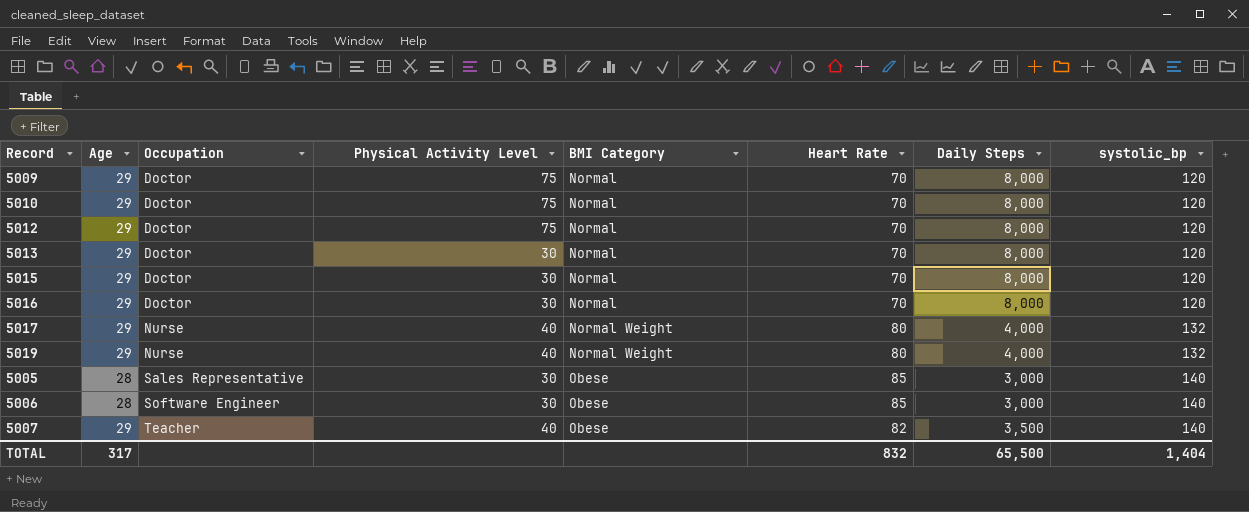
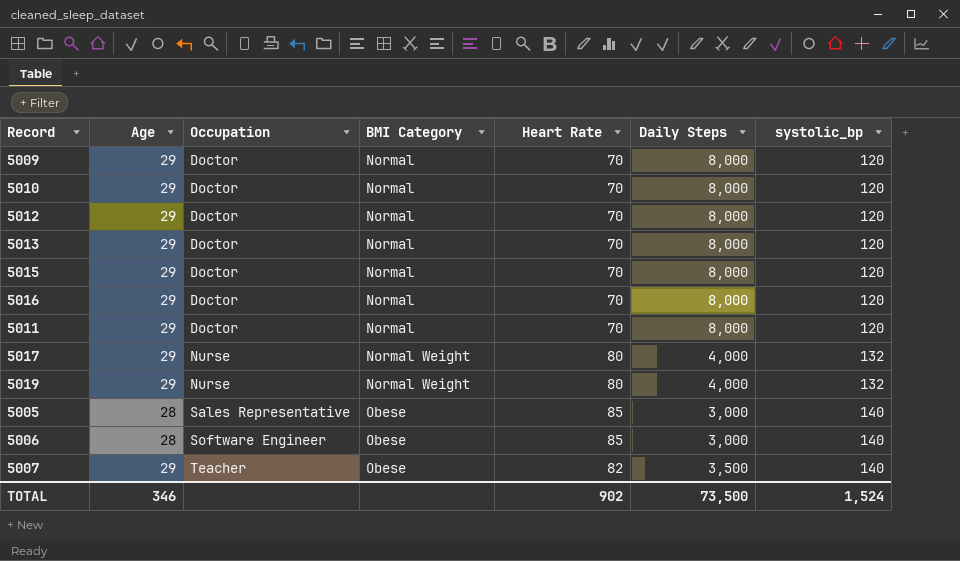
column Physical Activity Level | position: 4 -> none
row 5011: none -> 29 | Doctor | Normal | 70 | 8,000 | 120
TOTAL | Age: 317 -> 346
TOTAL | Heart Rate: 832 -> 902
TOTAL | Daily Steps: 65,500 -> 73,500
TOTAL | systolic_bp: 1,404 -> 1,524

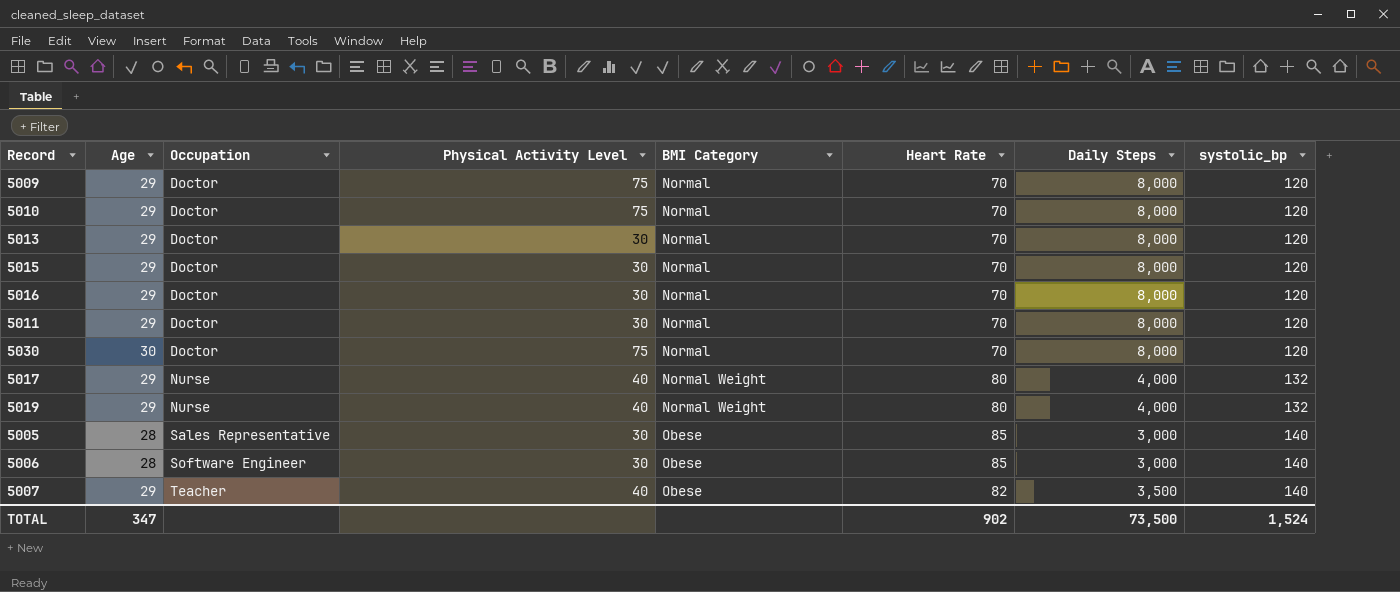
column Physical Activity Level | position: none -> 4
row 5012: 29 | Doctor | Normal | 70 | 8,000 | 120 -> none
row 5030: none -> 30 | Doctor | 75 | Normal | 70 | 8,000 | 120
TOTAL | Age: 346 -> 347

